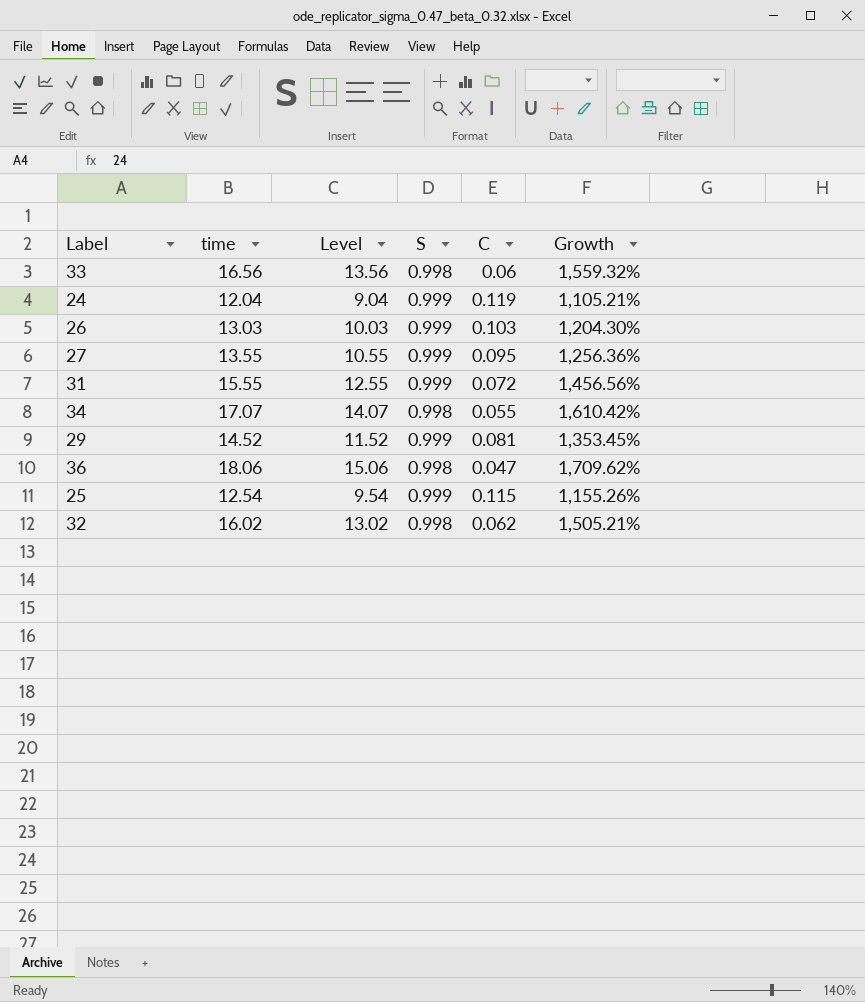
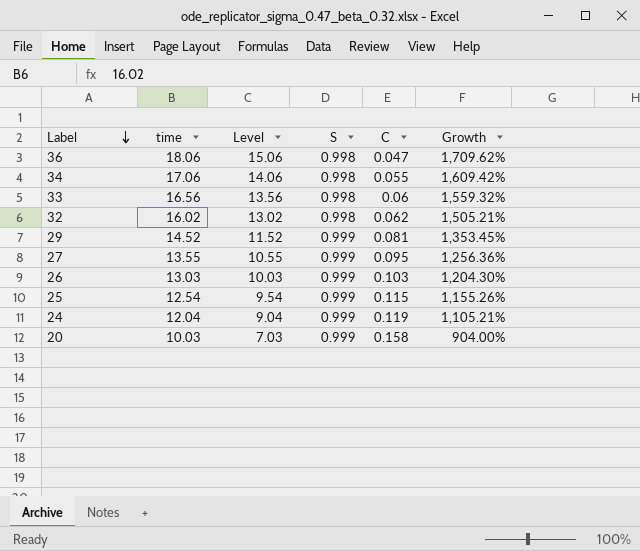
row order: none -> Label descending
row 31: 15.55 | 12.55 | 0.999 | 0.072 | 1,456.56% -> none
34 | time: 17.07 -> 17.06
34 | Level: 14.07 -> 14.06
34 | Growth: 1,610.42% -> 1,609.42%
row 20: none -> 10.03 | 7.03 | 0.999 | 0.158 | 904.00%

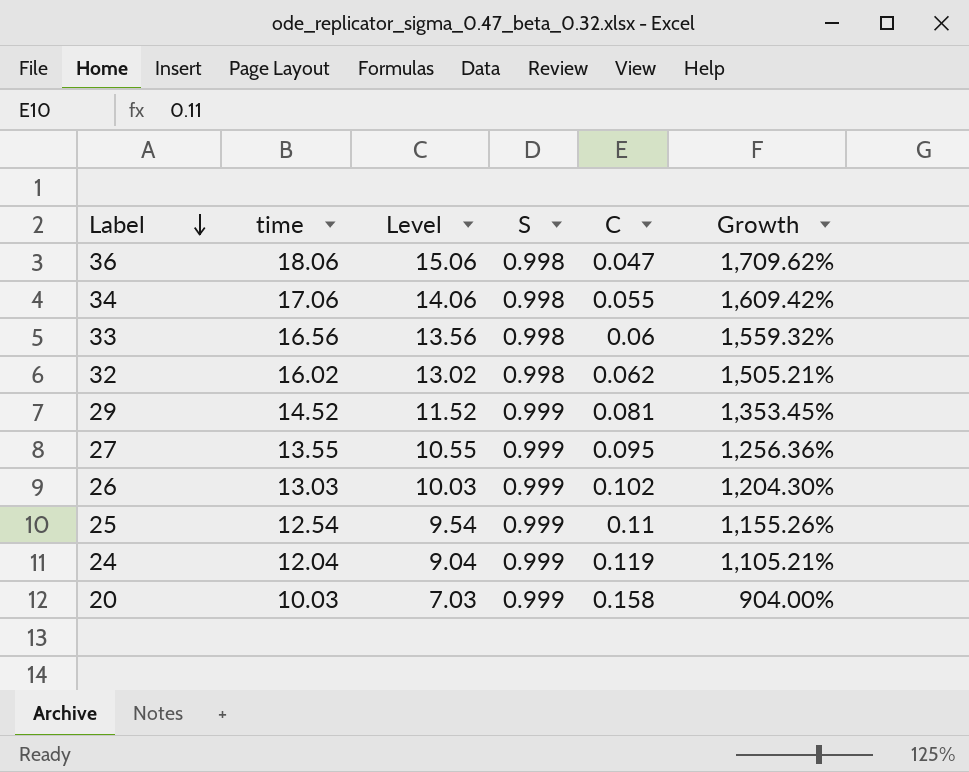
26 | C: 0.103 -> 0.102
25 | C: 0.115 -> 0.11

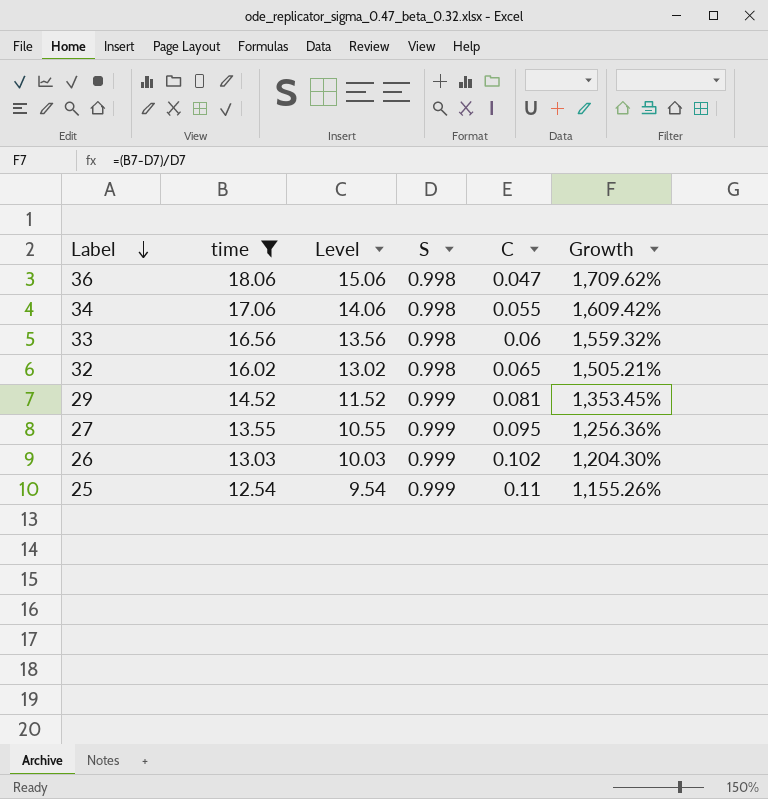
filter: none -> time >= 12.54
32 | C: 0.062 -> 0.065

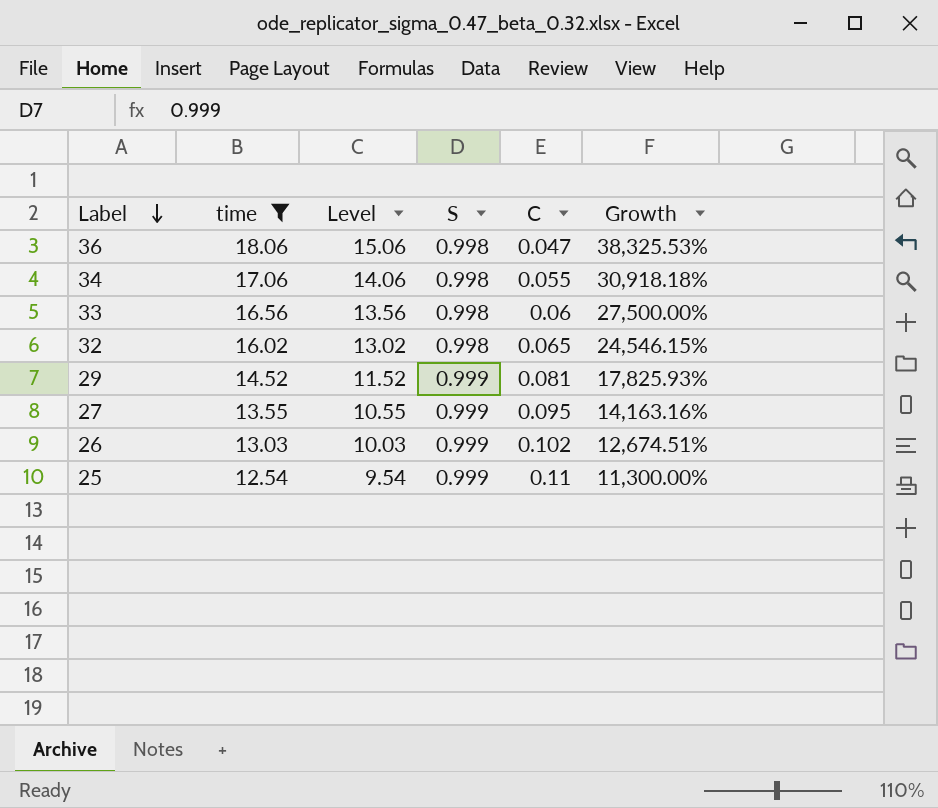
column Growth | formula: ([time] - [S]) / [S] -> ([time] - [C]) / [C]

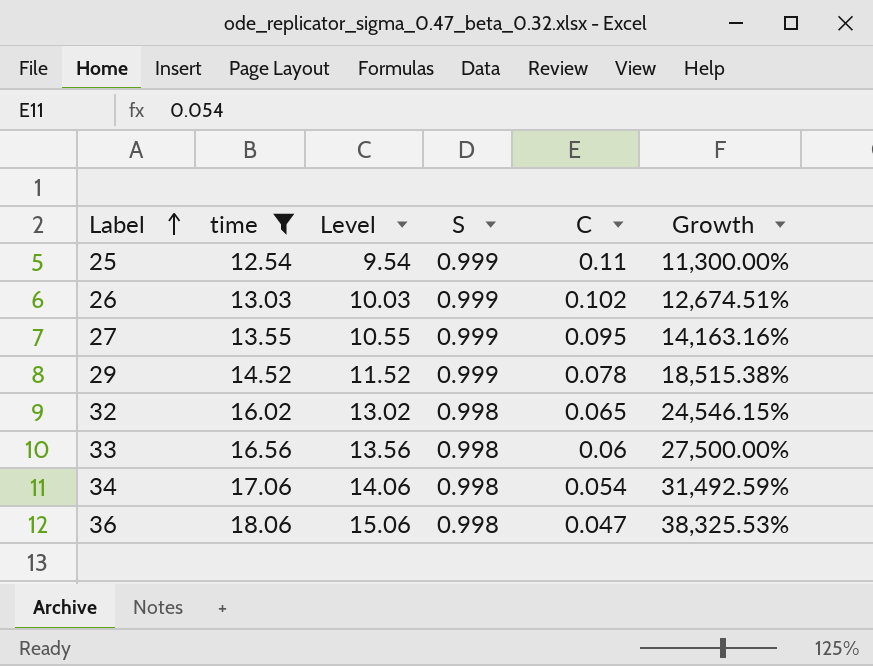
row order: Label descending -> Label ascending
29 | C: 0.081 -> 0.078
29 | Growth: 17,825.93% -> 18,515.38%
34 | C: 0.055 -> 0.054
34 | Growth: 30,918.18% -> 31,492.59%

